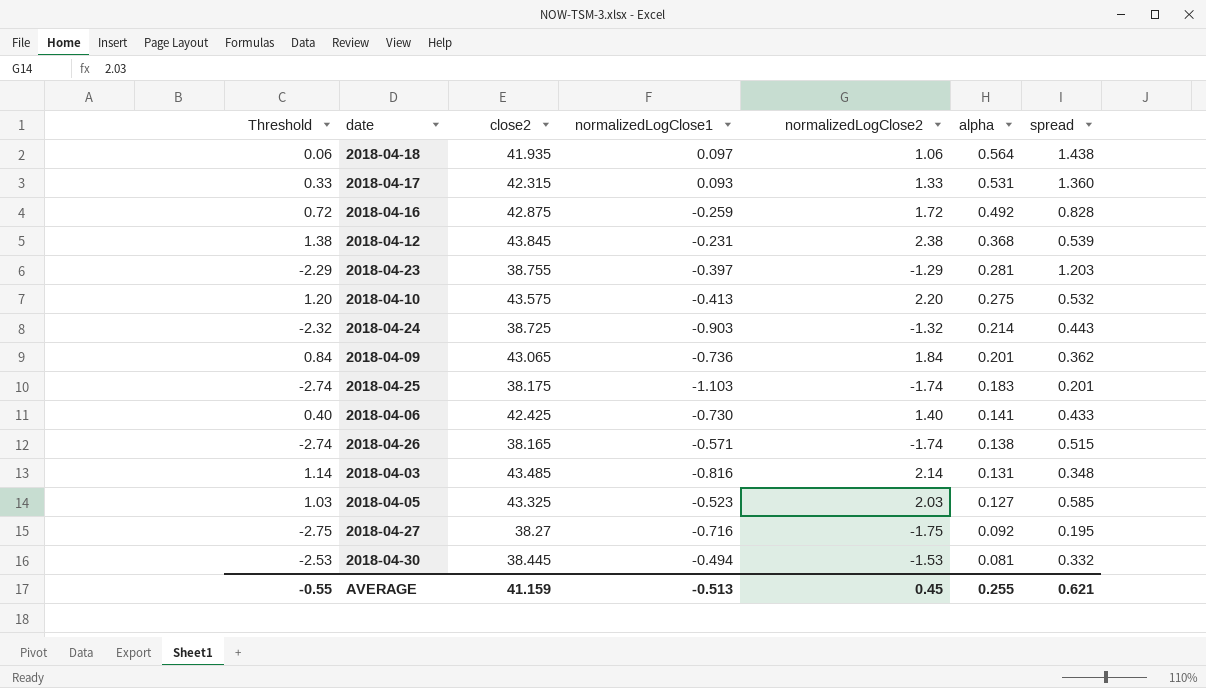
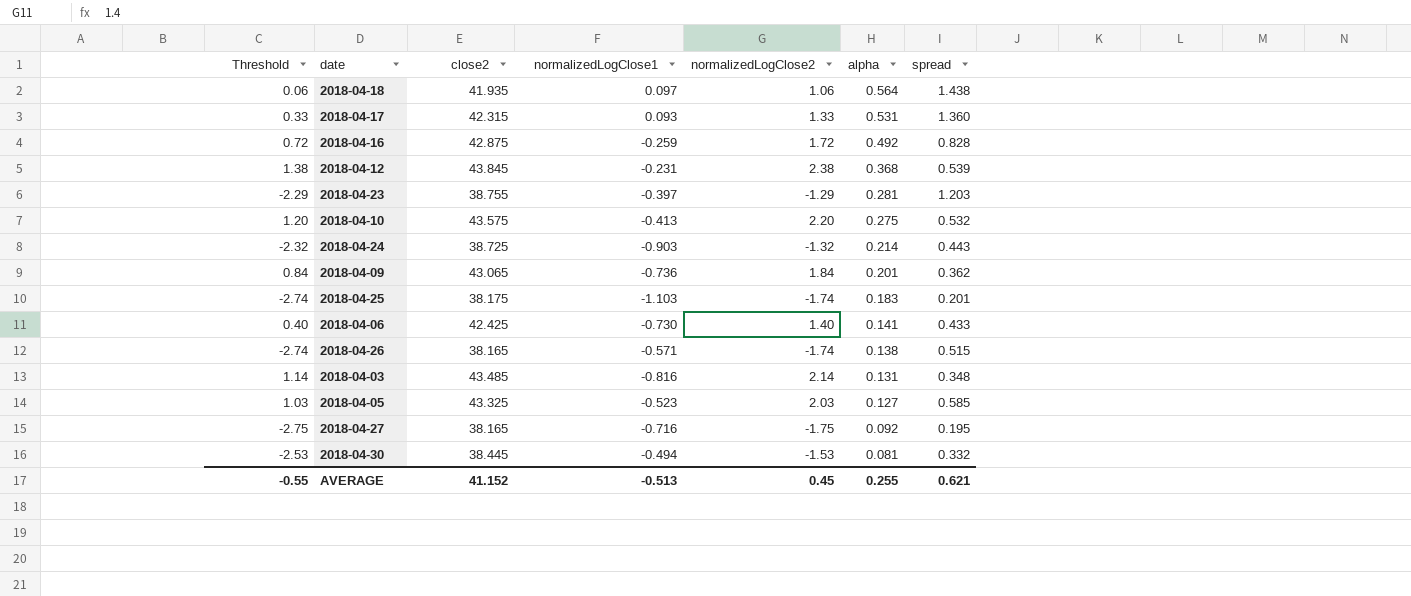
2018-04-27 | close2: 38.27 -> 38.165
AVERAGE | close2: 41.159 -> 41.152

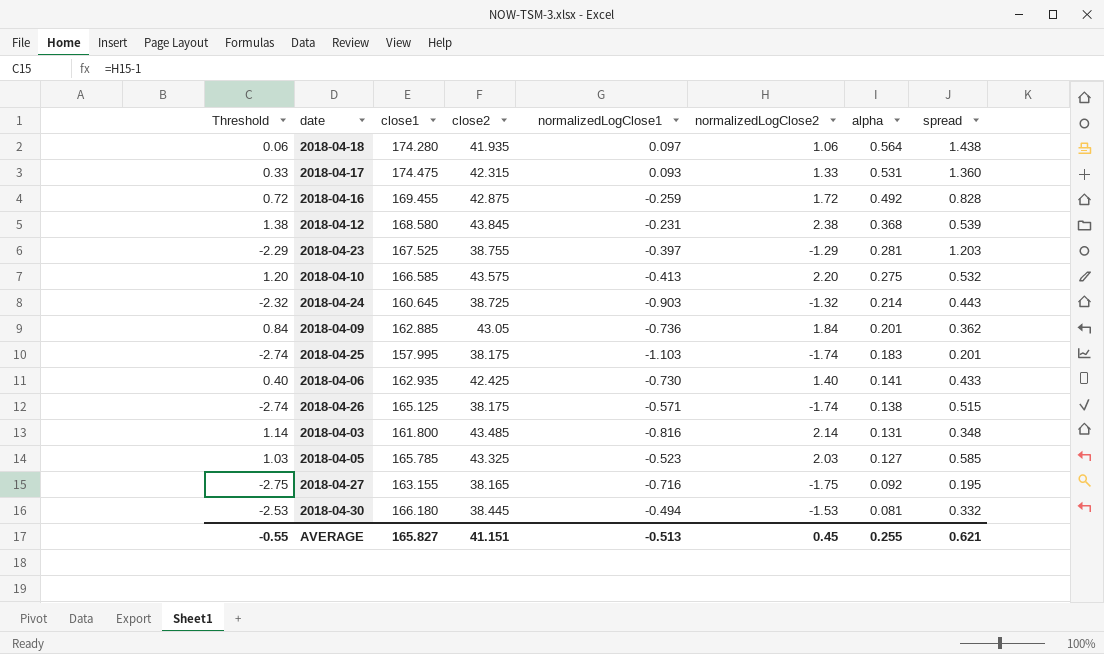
column close1 | position: none -> 3
2018-04-09 | close2: 43.065 -> 43.05
2018-04-26 | close2: 38.165 -> 38.175
AVERAGE | close2: 41.152 -> 41.151

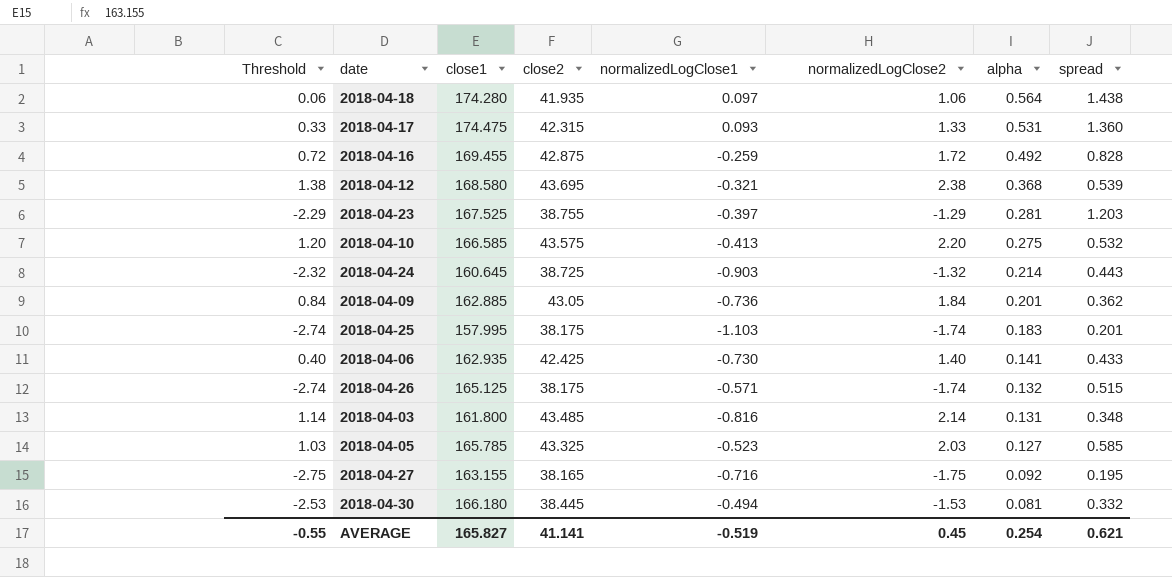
2018-04-12 | close2: 43.845 -> 43.695
2018-04-12 | normalizedLogClose1: -0.231 -> -0.321
2018-04-26 | alpha: 0.138 -> 0.132
AVERAGE | close2: 41.151 -> 41.141
AVERAGE | normalizedLogClose1: -0.513 -> -0.519
AVERAGE | alpha: 0.255 -> 0.254

